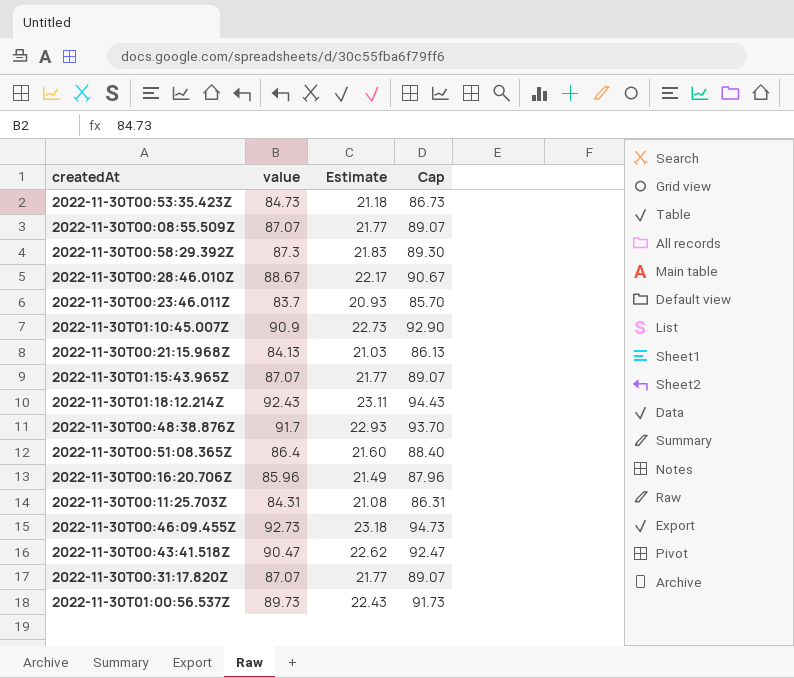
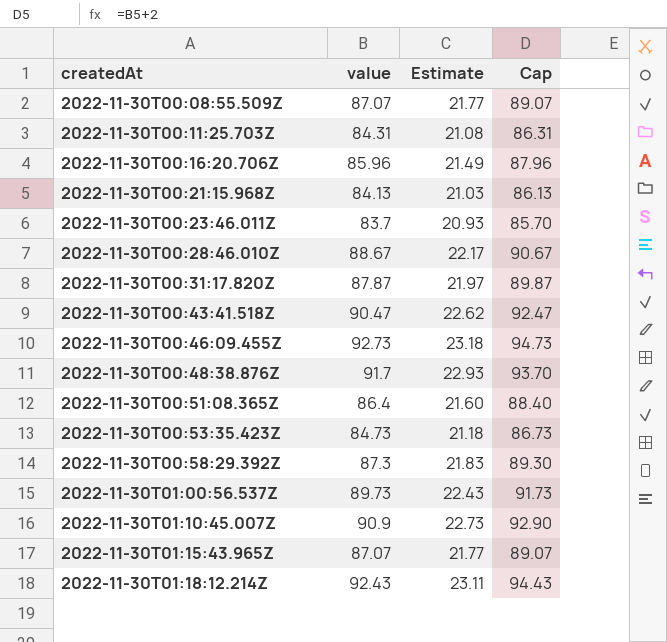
row order: none -> createdAt ascending
2022-11-30T00:31:17.820Z | value: 87.07 -> 87.87
2022-11-30T00:31:17.820Z | Estimate: 21.77 -> 21.97
2022-11-30T00:31:17.820Z | Cap: 89.07 -> 89.87

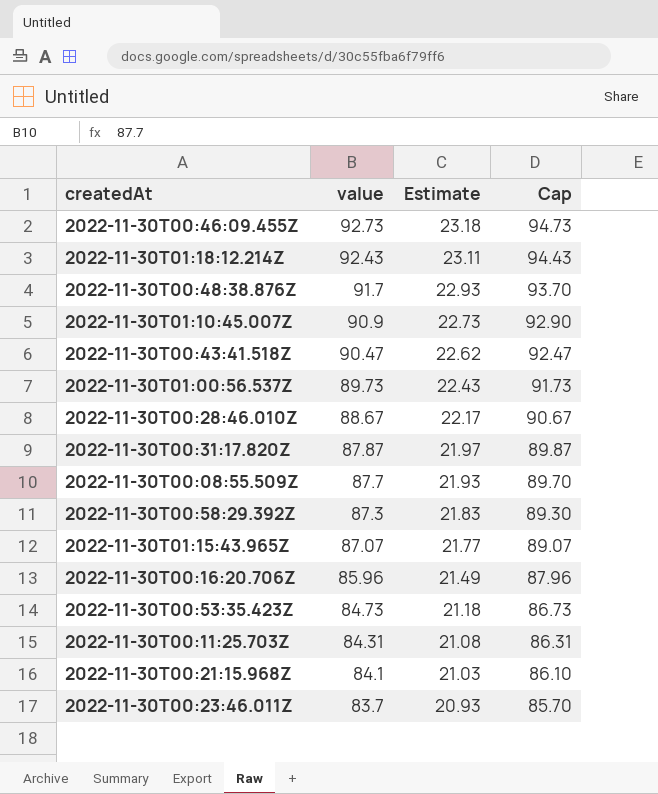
row order: createdAt ascending -> value descending
row 2022-11-30T00:51:08.365Z: 86.4 | 21.60 | 88.40 -> none
2022-11-30T00:08:55.509Z | value: 87.07 -> 87.7
2022-11-30T00:08:55.509Z | Estimate: 21.77 -> 21.93
2022-11-30T00:08:55.509Z | Cap: 89.07 -> 89.70
2022-11-30T00:21:15.968Z | value: 84.13 -> 84.1
2022-11-30T00:21:15.968Z | Cap: 86.13 -> 86.10

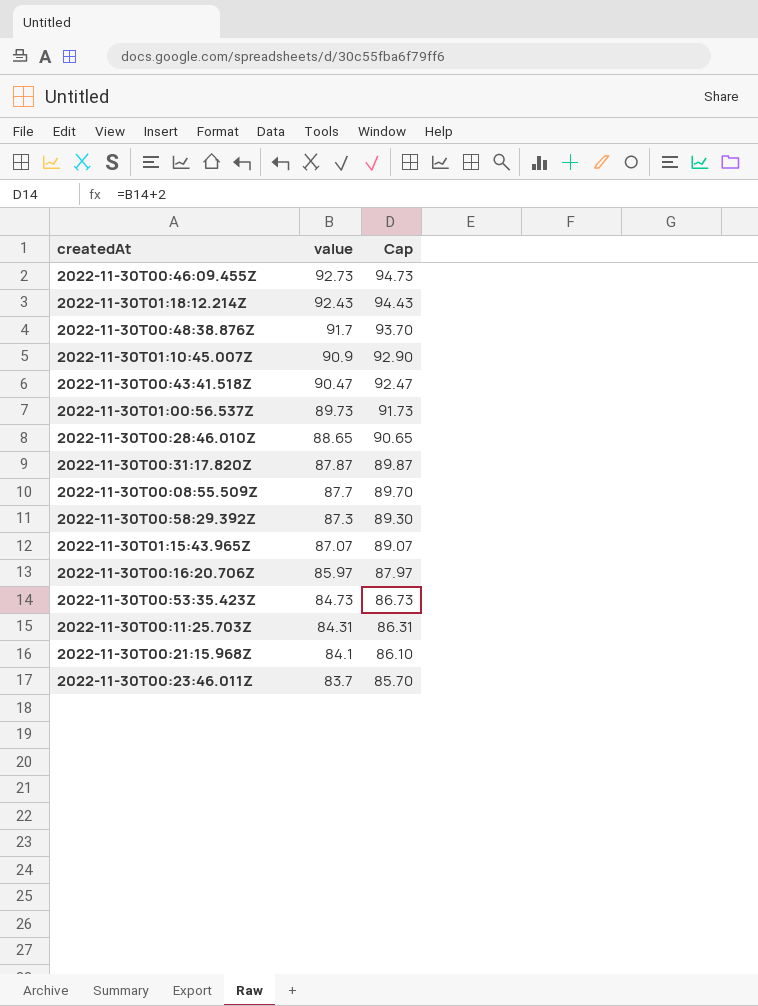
column Estimate | formula: [value] * 0.25 -> none
2022-11-30T00:28:46.010Z | value: 88.67 -> 88.65
2022-11-30T00:28:46.010Z | Cap: 90.67 -> 90.65
2022-11-30T00:16:20.706Z | value: 85.96 -> 85.97
2022-11-30T00:16:20.706Z | Cap: 87.96 -> 87.97

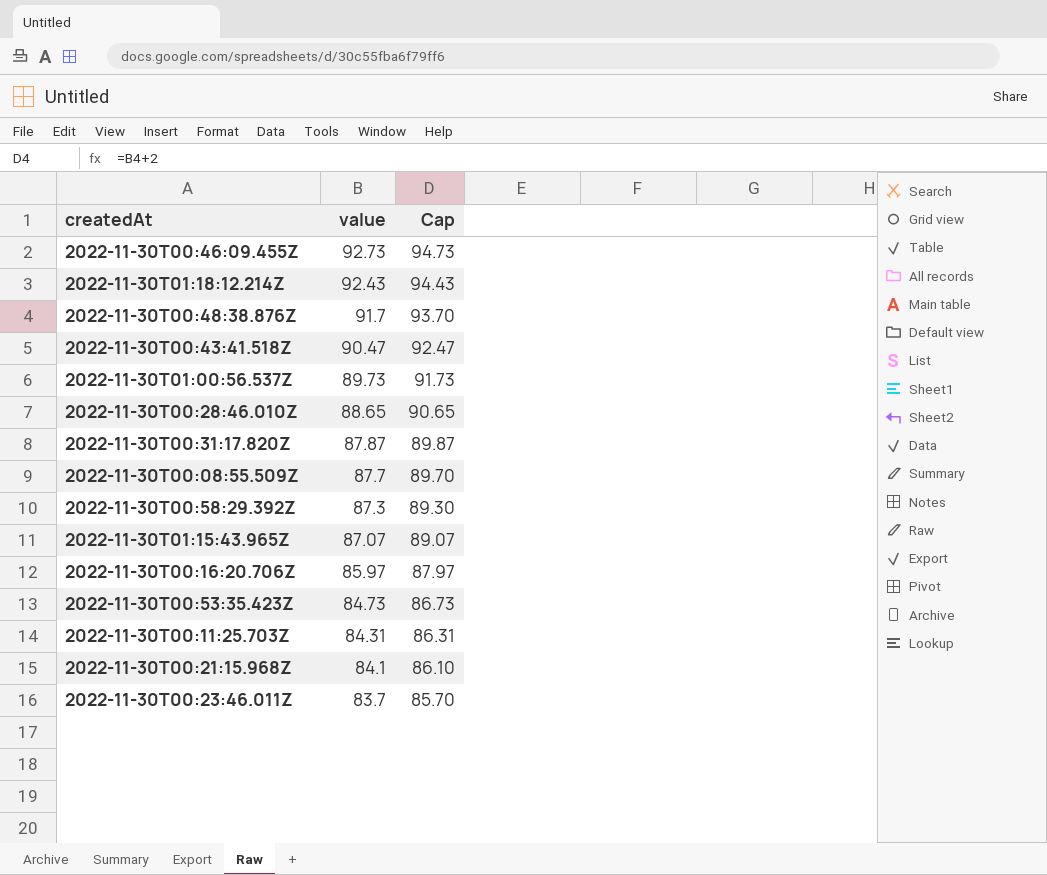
row 2022-11-30T01:10:45.007Z: 90.9 | 92.90 -> none

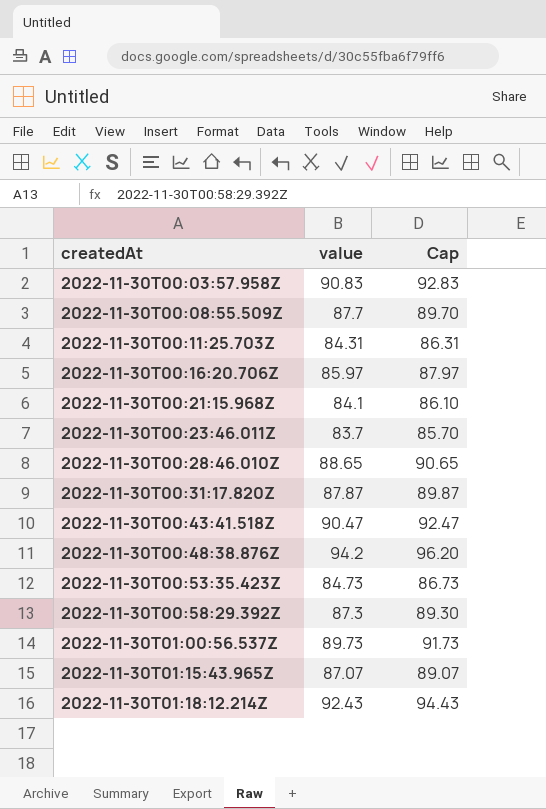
row order: value descending -> createdAt ascending
row 2022-11-30T00:46:09.455Z: 92.73 | 94.73 -> none
row 2022-11-30T00:03:57.958Z: none -> 90.83 | 92.83
2022-11-30T00:48:38.876Z | value: 91.7 -> 94.2
2022-11-30T00:48:38.876Z | Cap: 93.70 -> 96.20

